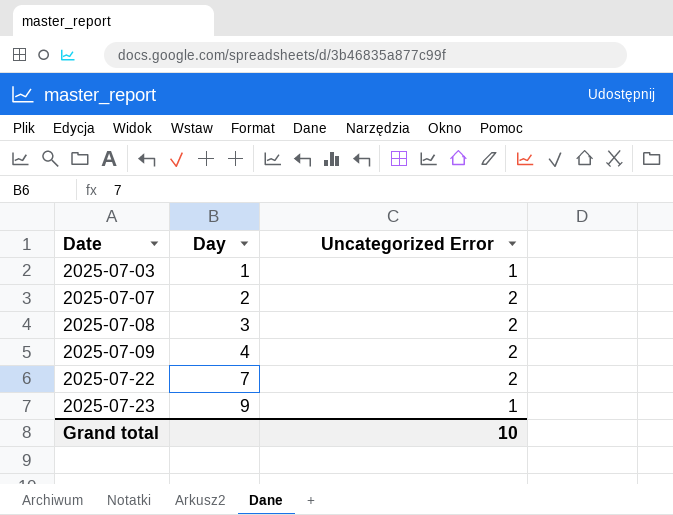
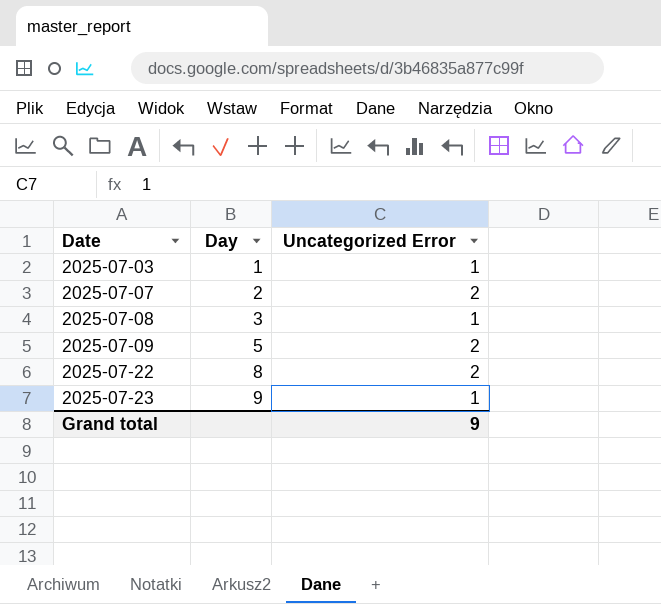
2025-07-08 | Uncategorized Error: 2 -> 1
2025-07-09 | Day: 4 -> 5
2025-07-22 | Day: 7 -> 8
Grand total | Uncategorized Error: 10 -> 9

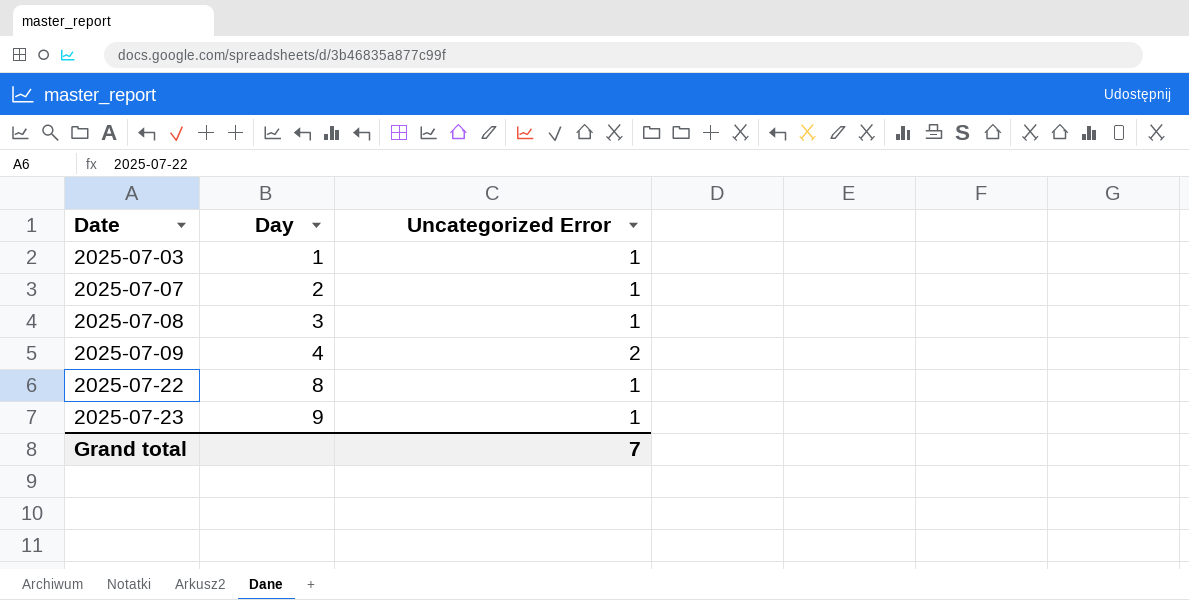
2025-07-07 | Uncategorized Error: 2 -> 1
2025-07-09 | Day: 5 -> 4
2025-07-22 | Uncategorized Error: 2 -> 1
Grand total | Uncategorized Error: 9 -> 7

